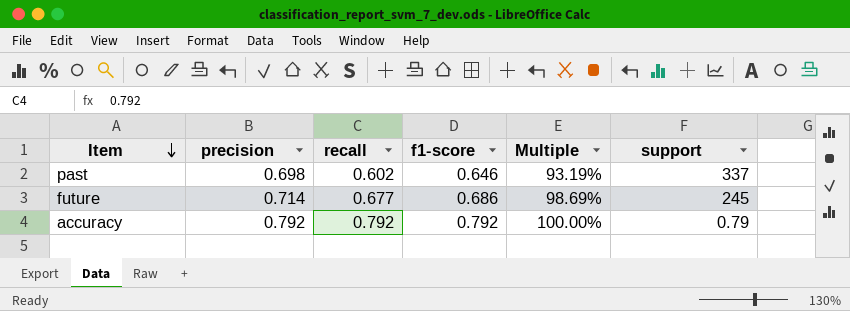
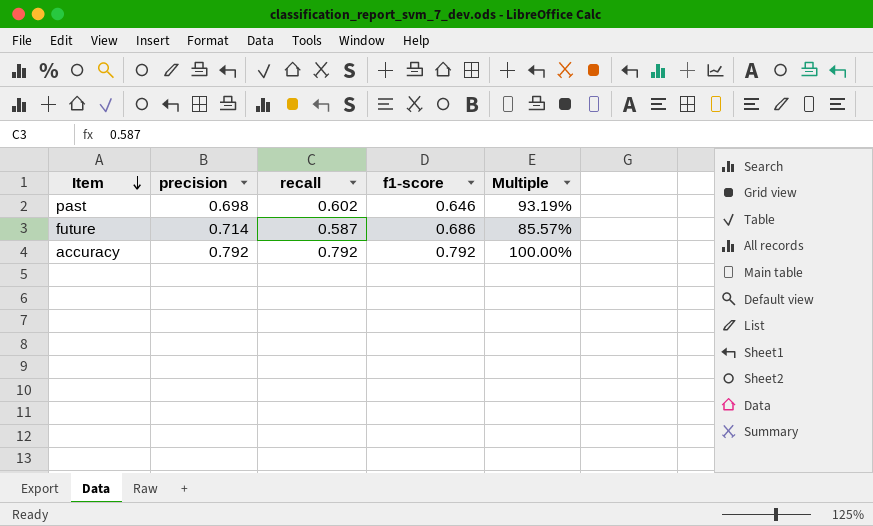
column support | position: 6 -> none
future | recall: 0.677 -> 0.587
future | Multiple: 98.69% -> 85.57%

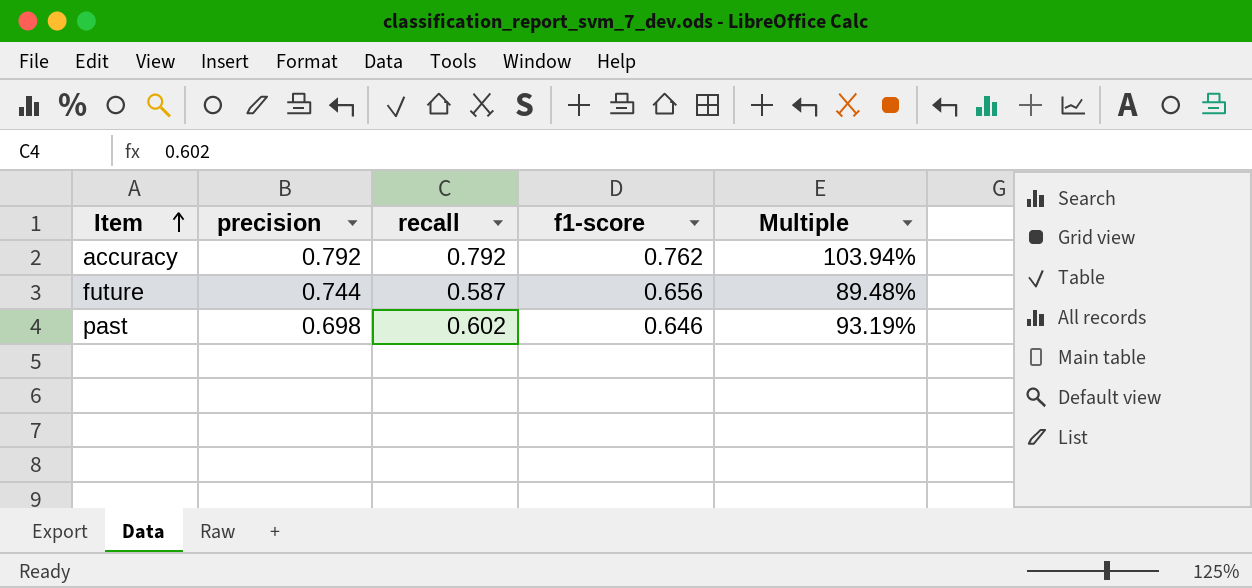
row order: Item descending -> Item ascending
accuracy | f1-score: 0.792 -> 0.762
accuracy | Multiple: 100.00% -> 103.94%
future | precision: 0.714 -> 0.744
future | f1-score: 0.686 -> 0.656
future | Multiple: 85.57% -> 89.48%

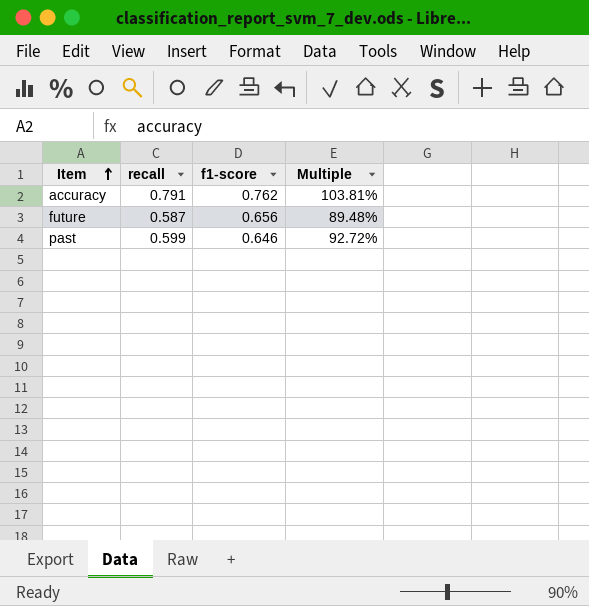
column precision | position: 2 -> none
accuracy | recall: 0.792 -> 0.791
accuracy | Multiple: 103.94% -> 103.81%
past | recall: 0.602 -> 0.599
past | Multiple: 93.19% -> 92.72%

